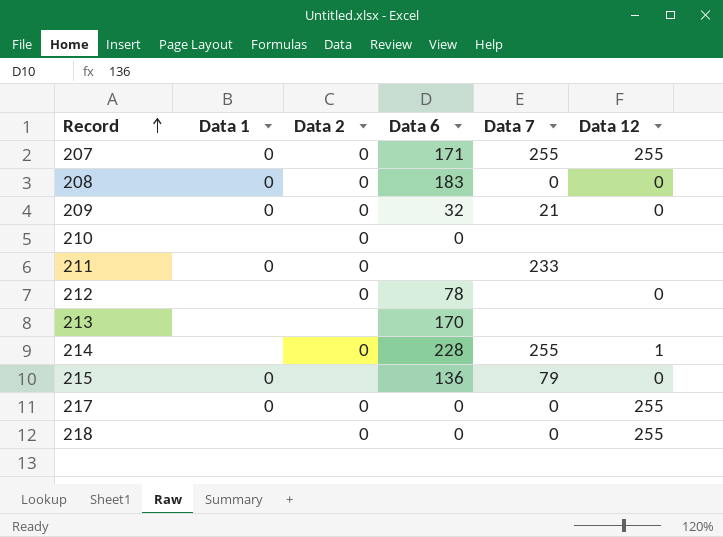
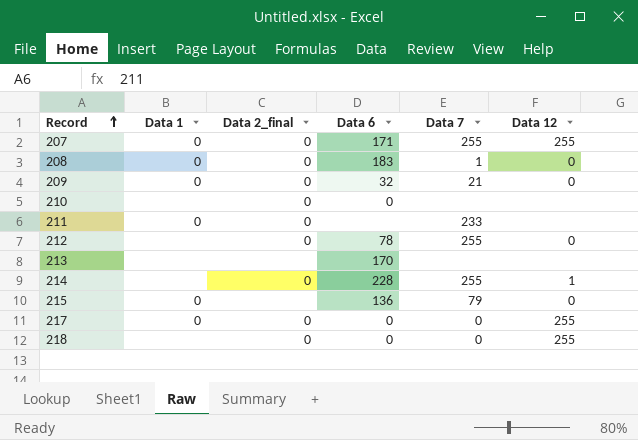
column name: Data 2 -> Data 2_final
208 | Data 7: 0 -> 1
212 | Data 7: none -> 255

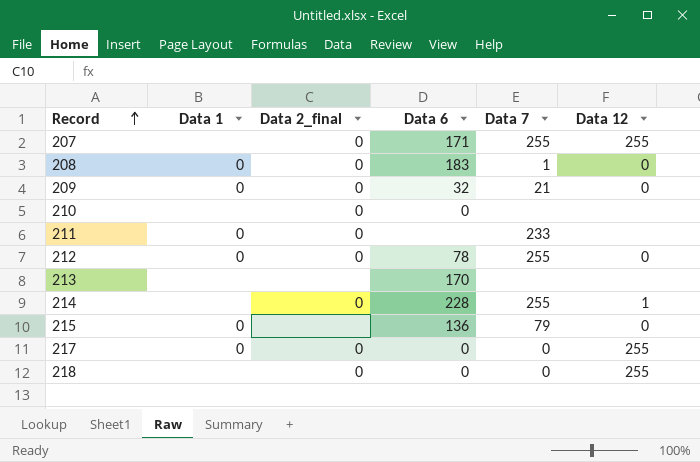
207 | Data 1: 0 -> none
212 | Data 1: none -> 0

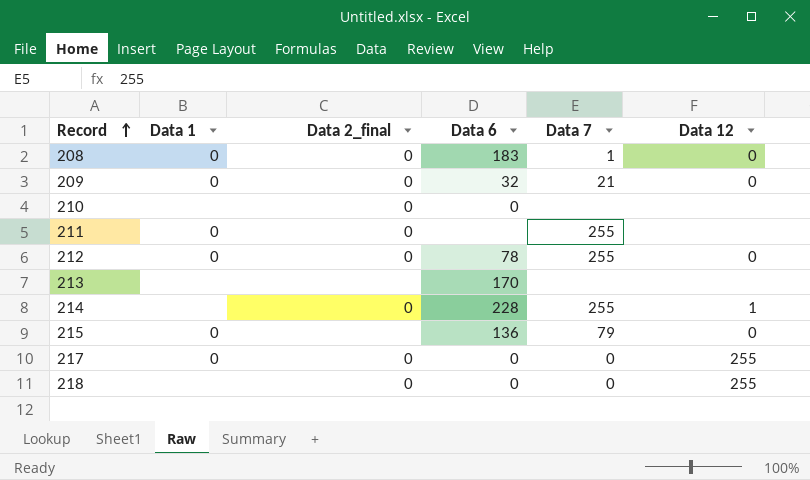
row 207: none | 0 | 171 | 255 | 255 -> none
211 | Data 7: 233 -> 255

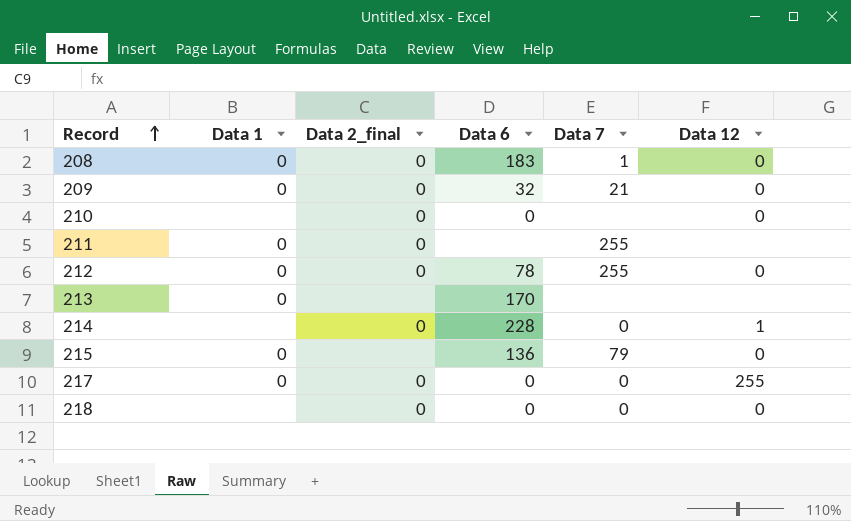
210 | Data 12: none -> 0
213 | Data 1: none -> 0
214 | Data 7: 255 -> 0
218 | Data 12: 255 -> 0

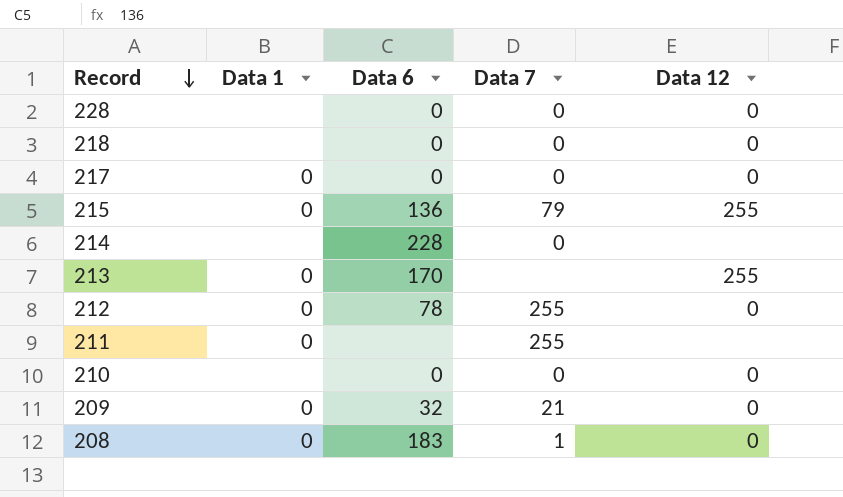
row order: Record ascending -> Record descending
column Data 2_final | position: 3 -> none
row 228: none -> none | 0 | 0 | 0
217 | Data 12: 255 -> 0
215 | Data 12: 0 -> 255
214 | Data 12: 1 -> none
213 | Data 12: none -> 255
210 | Data 7: none -> 0

